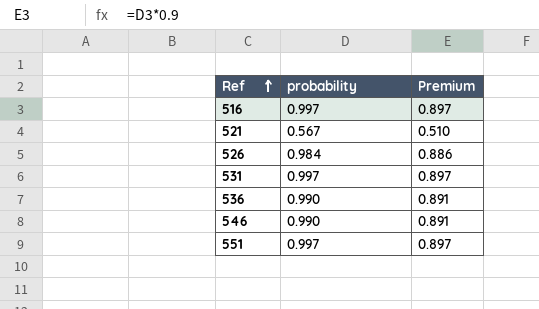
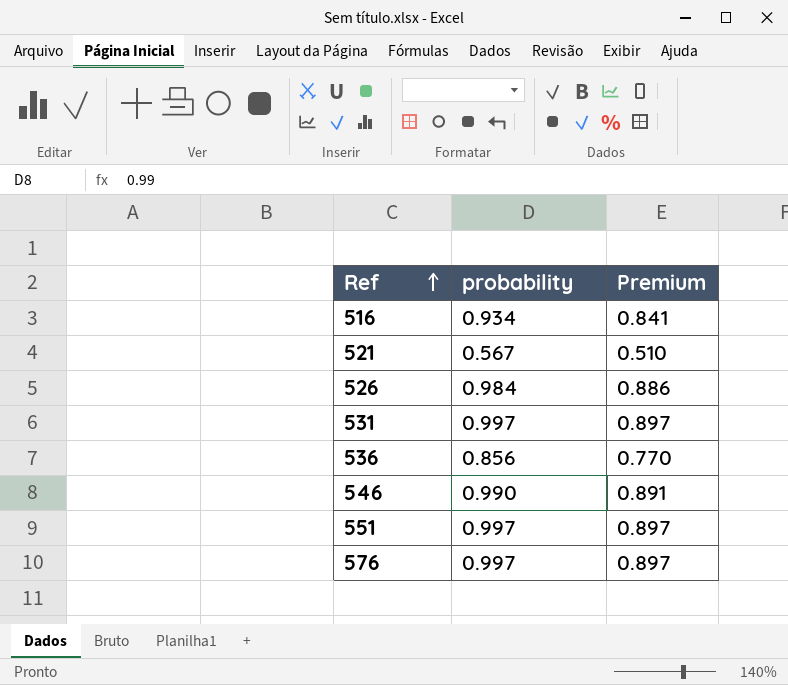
516 | probability: 0.997 -> 0.934
516 | Premium: 0.897 -> 0.841
536 | probability: 0.990 -> 0.856
536 | Premium: 0.891 -> 0.770
row 576: none -> 0.997 | 0.897

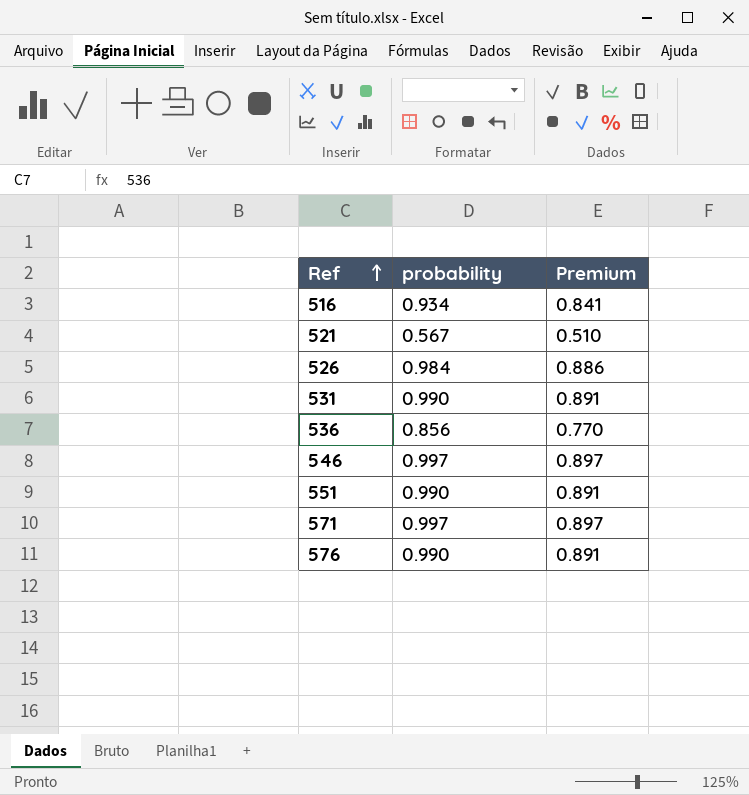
531 | probability: 0.997 -> 0.990
531 | Premium: 0.897 -> 0.891
546 | probability: 0.990 -> 0.997
546 | Premium: 0.891 -> 0.897
551 | probability: 0.997 -> 0.990
551 | Premium: 0.897 -> 0.891
row 571: none -> 0.997 | 0.897
576 | probability: 0.997 -> 0.990
576 | Premium: 0.897 -> 0.891

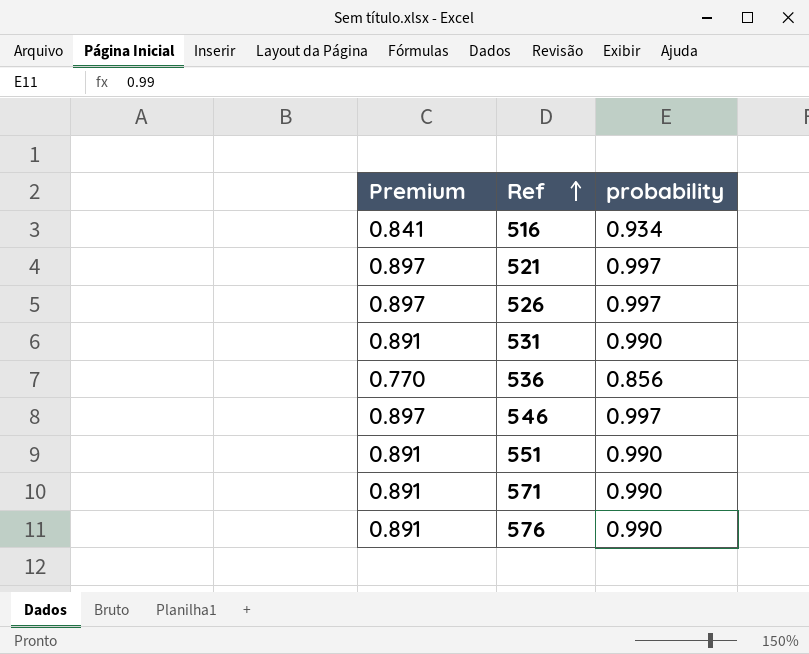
column Premium | position: 3 -> 1
521 | Premium: 0.510 -> 0.897
521 | probability: 0.567 -> 0.997
526 | Premium: 0.886 -> 0.897
526 | probability: 0.984 -> 0.997
571 | Premium: 0.897 -> 0.891
571 | probability: 0.997 -> 0.990

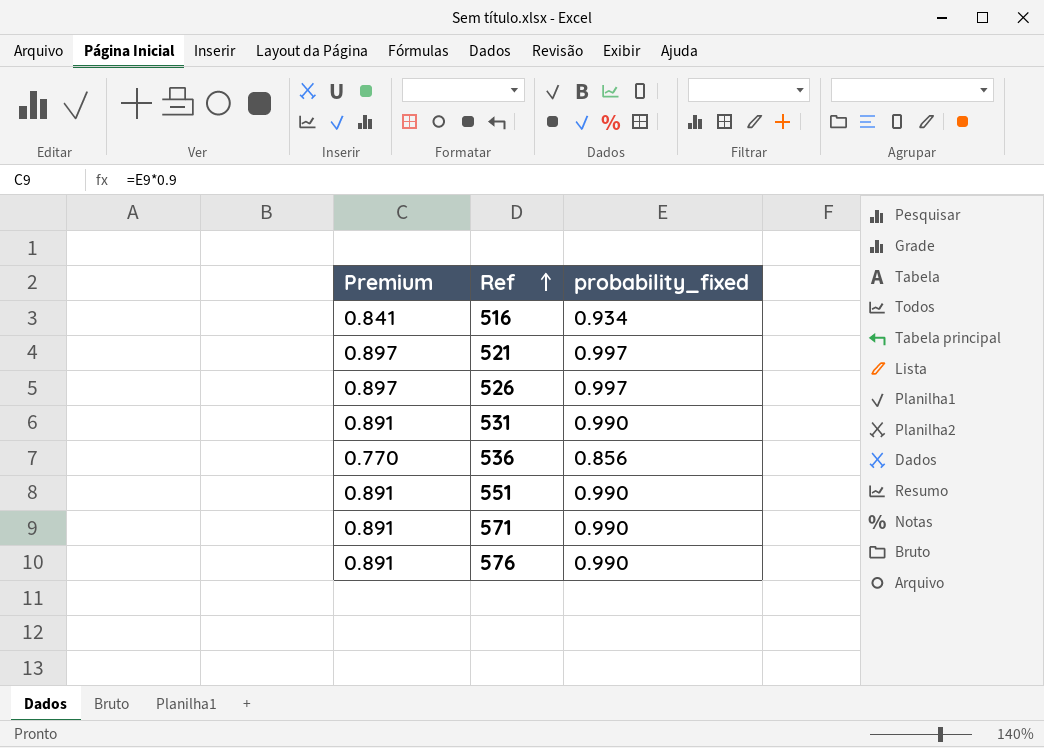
column name: probability -> probability_fixed
row 546: 0.897 | 0.997 -> none

